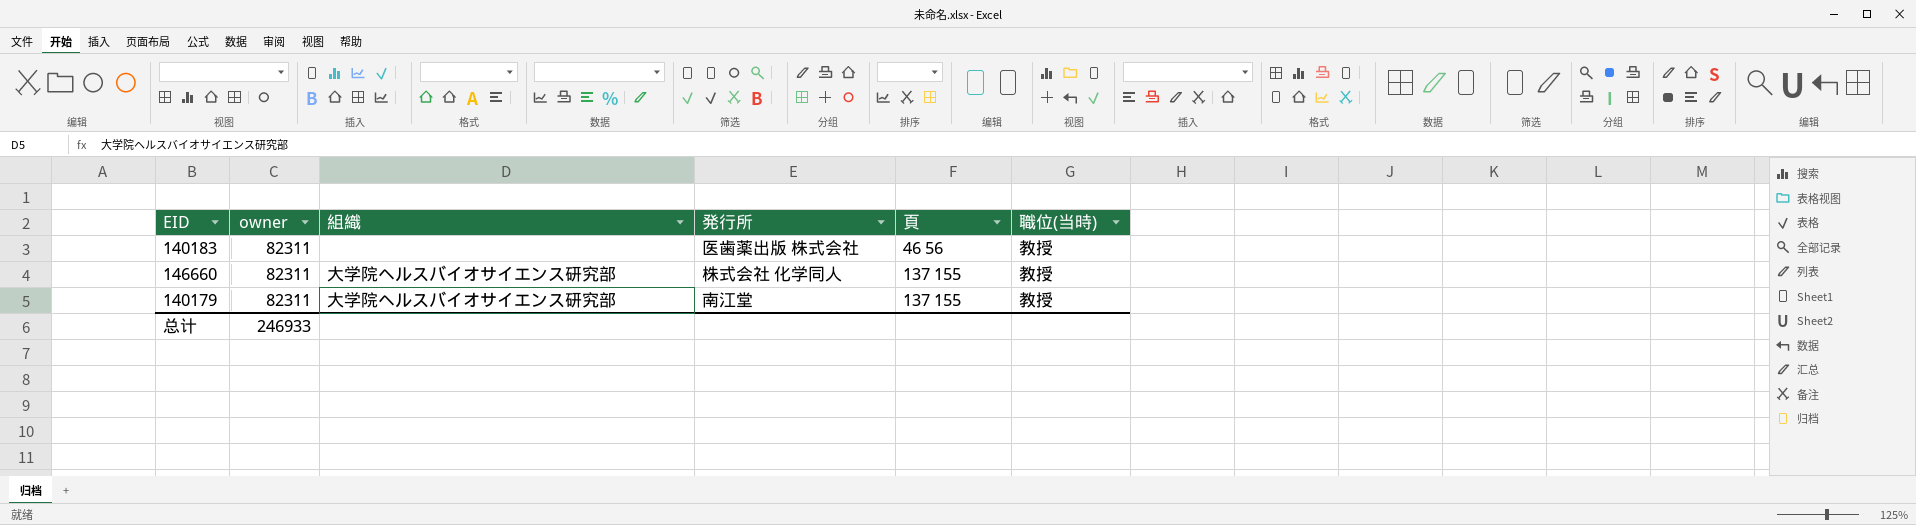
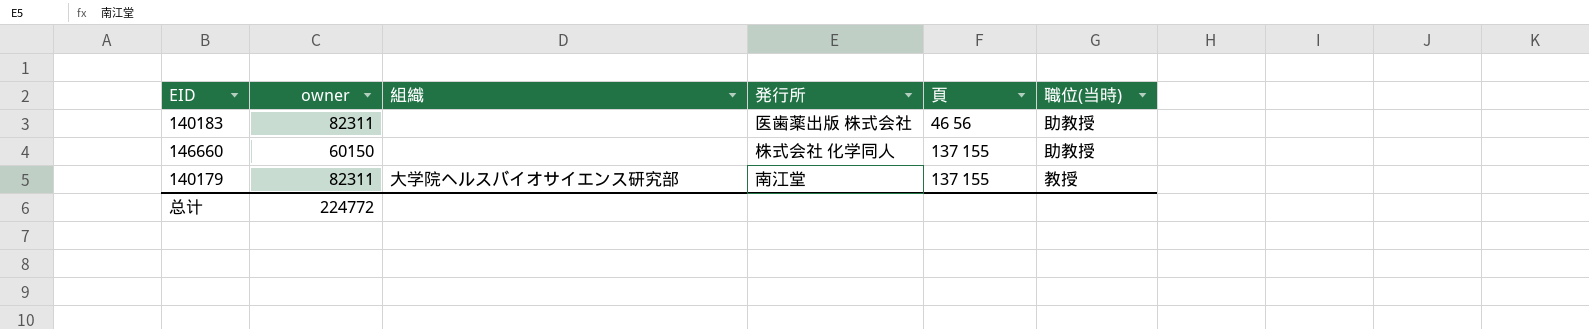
140183 | 職位(当時): 教授 -> 助教授
146660 | owner: 82311 -> 60150
146660 | 組織: 大学院ヘルスバイオサイエンス研究部 -> none
146660 | 職位(当時): 教授 -> 助教授
总计 | owner: 246933 -> 224772

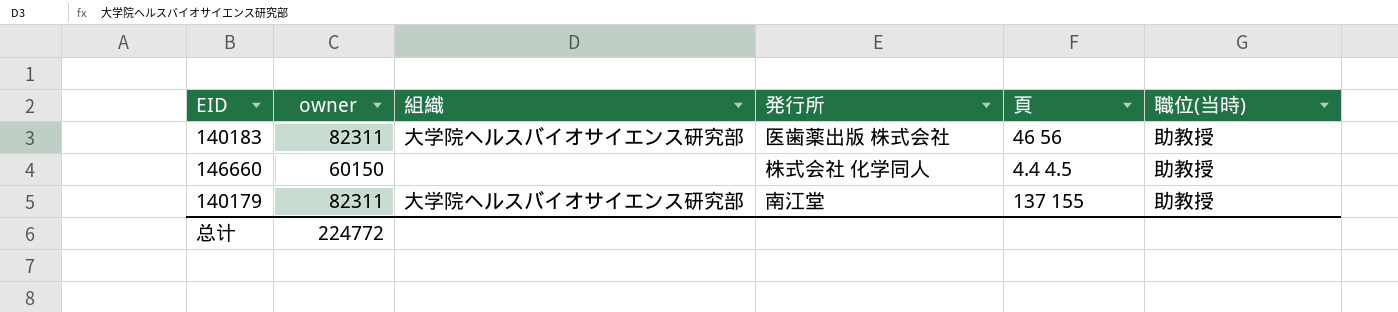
140183 | 組織: none -> 大学院ヘルスバイオサイエンス研究部
146660 | 頁: 137 155 -> 4.4 4.5
140179 | 職位(当時): 教授 -> 助教授

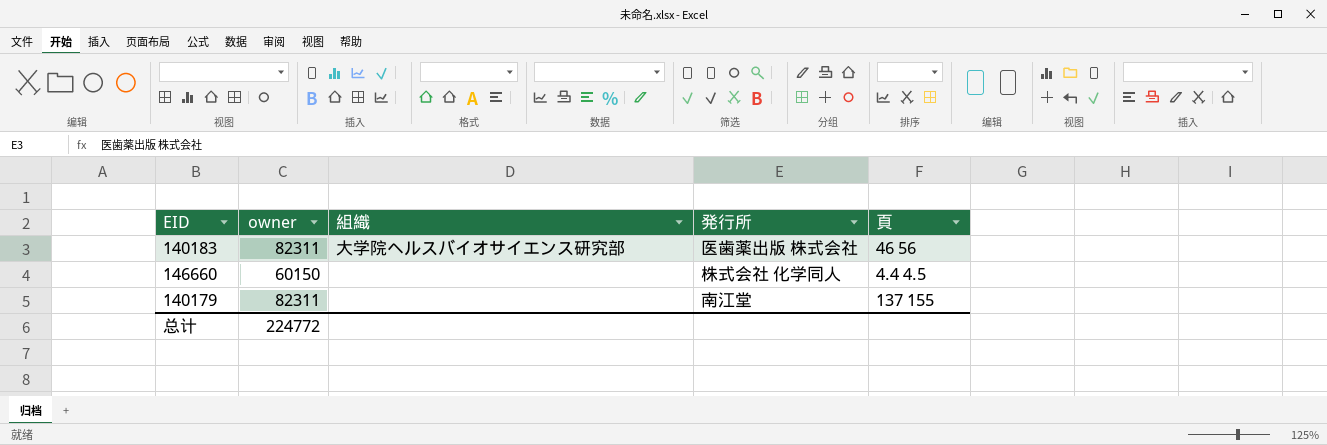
column 職位(当時) | position: 6 -> none
140179 | 組織: 大学院ヘルスバイオサイエンス研究部 -> none

